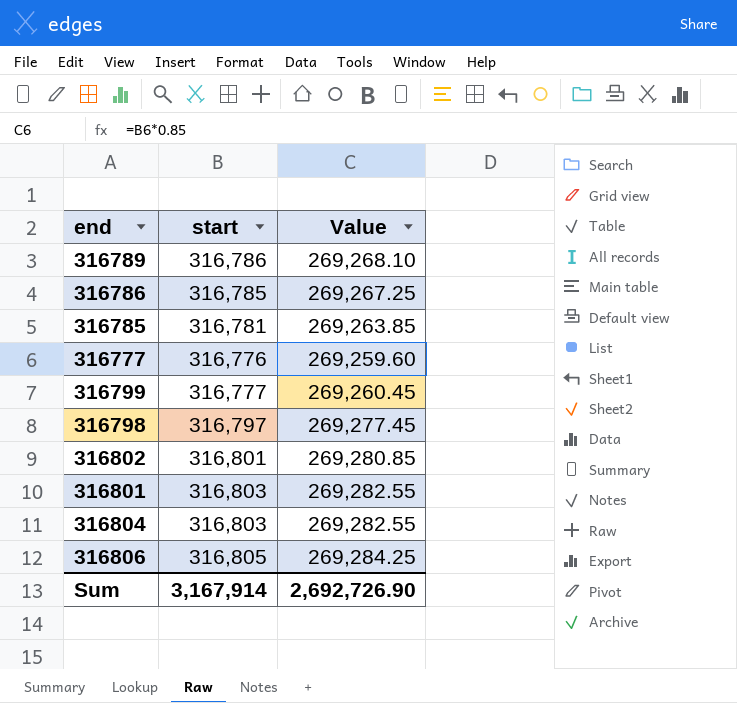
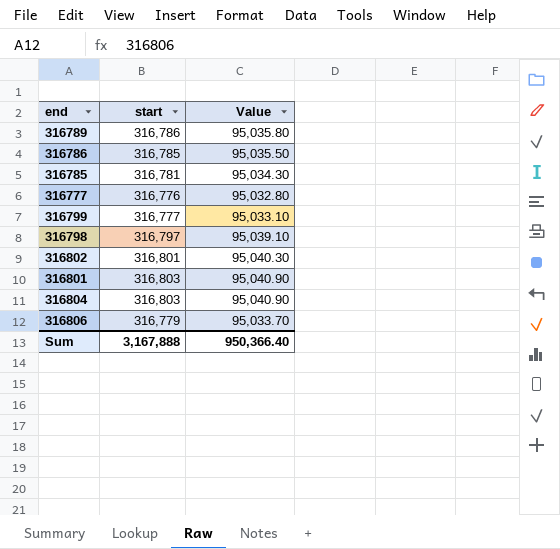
column Value | formula: [start] * 0.85 -> [start] * 0.3
316806 | start: 316,805 -> 316,779
Sum | start: 3,167,914 -> 3,167,888
Sum | Value: 2,692,726.90 -> 950,366.40

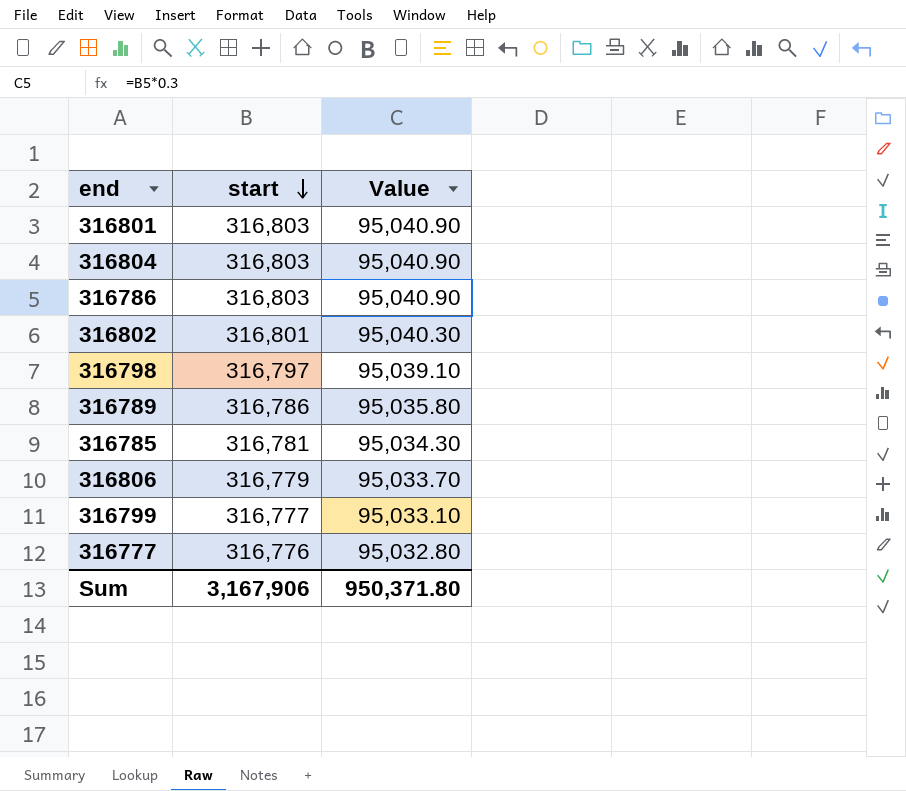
row order: none -> start descending
316786 | start: 316,785 -> 316,803
316786 | Value: 95,035.50 -> 95,040.90
Sum | start: 3,167,888 -> 3,167,906
Sum | Value: 950,366.40 -> 950,371.80

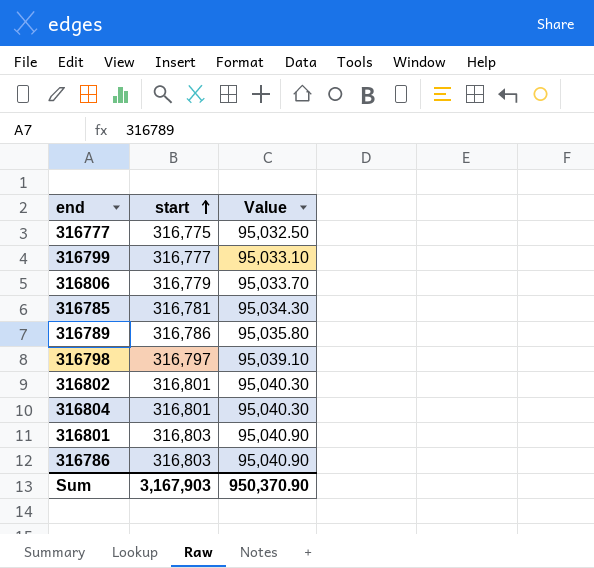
row order: start descending -> start ascending
316777 | start: 316,776 -> 316,775
316777 | Value: 95,032.80 -> 95,032.50
316804 | start: 316,803 -> 316,801
316804 | Value: 95,040.90 -> 95,040.30
Sum | start: 3,167,906 -> 3,167,903
Sum | Value: 950,371.80 -> 950,370.90

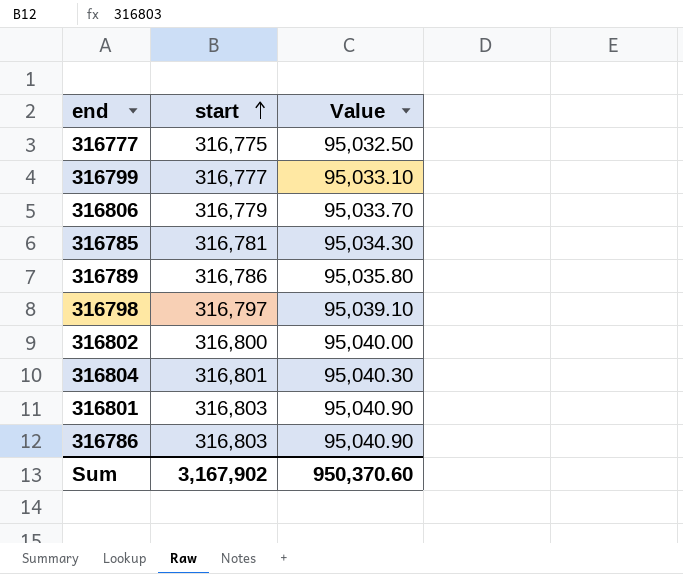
316802 | start: 316,801 -> 316,800
316802 | Value: 95,040.30 -> 95,040.00
Sum | start: 3,167,903 -> 3,167,902
Sum | Value: 950,370.90 -> 950,370.60

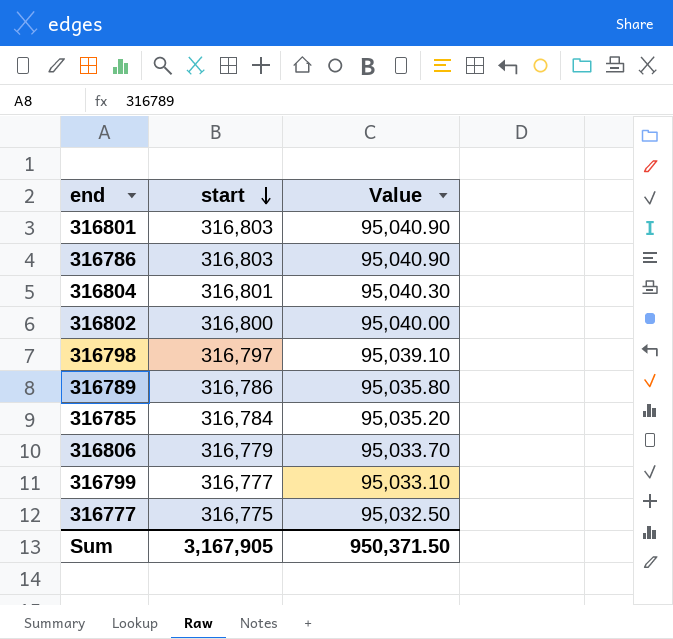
row order: start ascending -> start descending
316785 | start: 316,781 -> 316,784
316785 | Value: 95,034.30 -> 95,035.20
Sum | start: 3,167,902 -> 3,167,905
Sum | Value: 950,370.60 -> 950,371.50

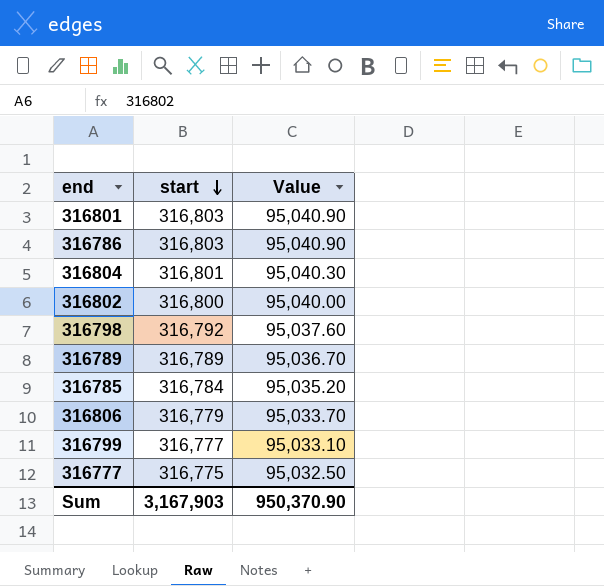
316798 | start: 316,797 -> 316,792
316798 | Value: 95,039.10 -> 95,037.60
316789 | start: 316,786 -> 316,789
316789 | Value: 95,035.80 -> 95,036.70
Sum | start: 3,167,905 -> 3,167,903
Sum | Value: 950,371.50 -> 950,370.90

